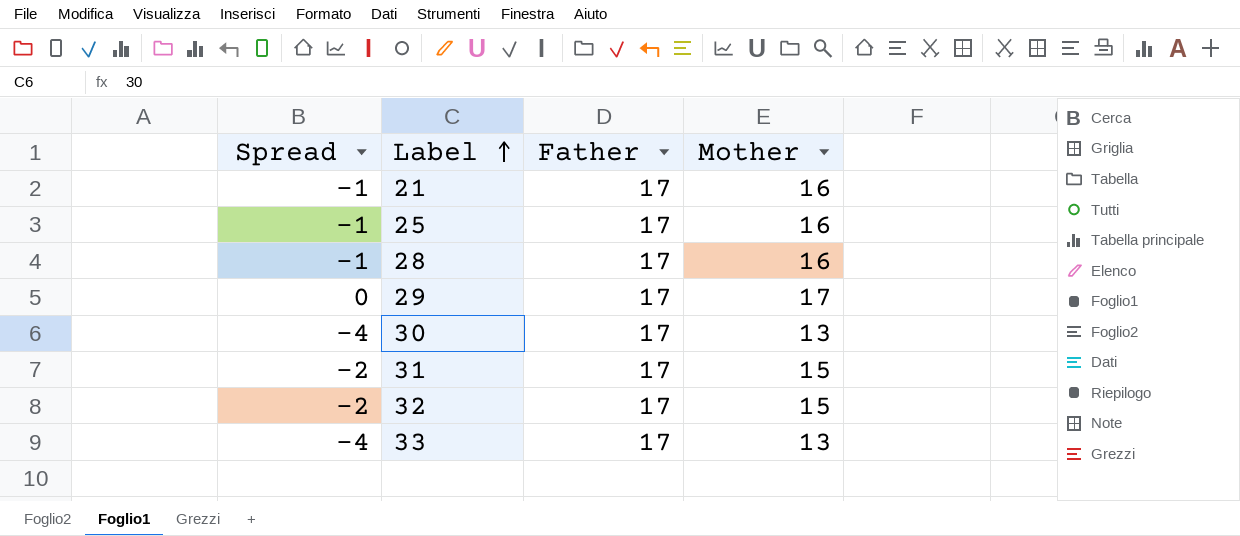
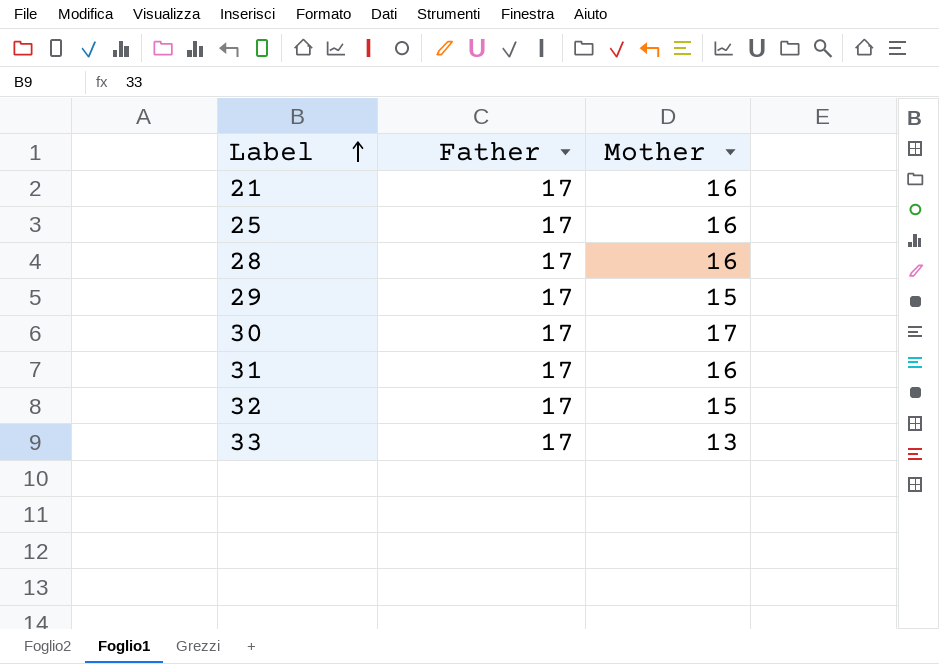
column Spread | formula: [Mother] - [Father] -> none
29 | Mother: 17 -> 15
30 | Mother: 13 -> 17
31 | Mother: 15 -> 16

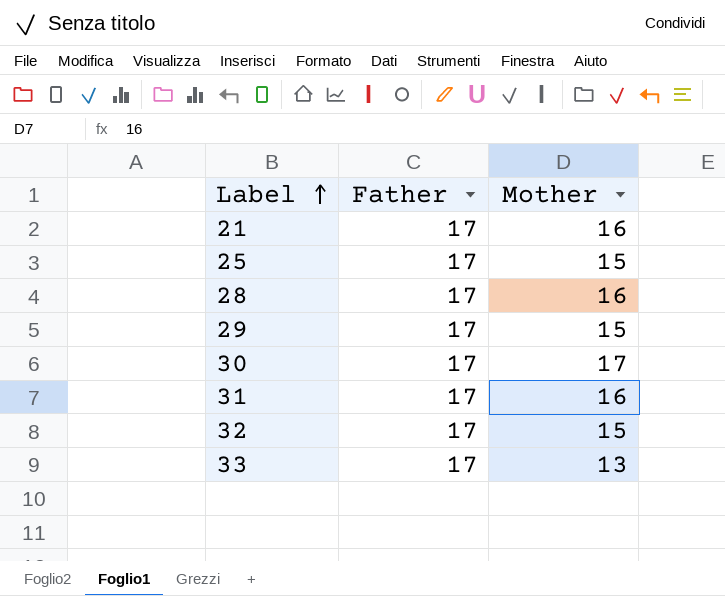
25 | Mother: 16 -> 15

